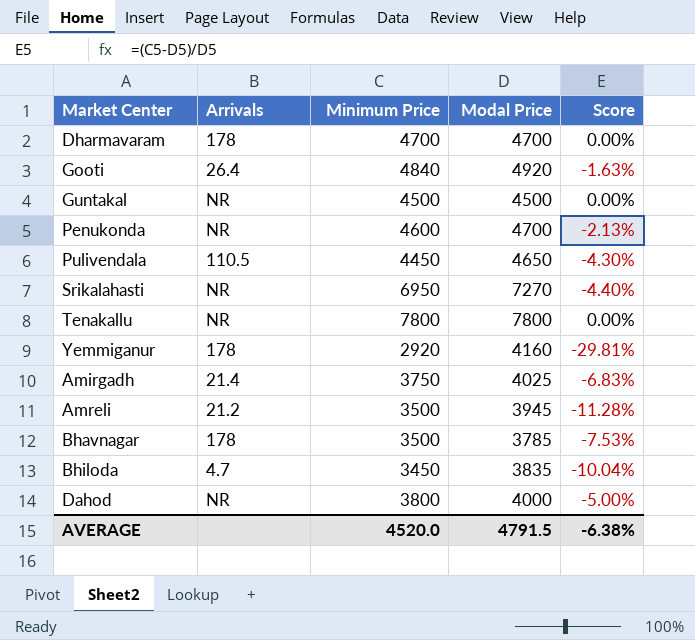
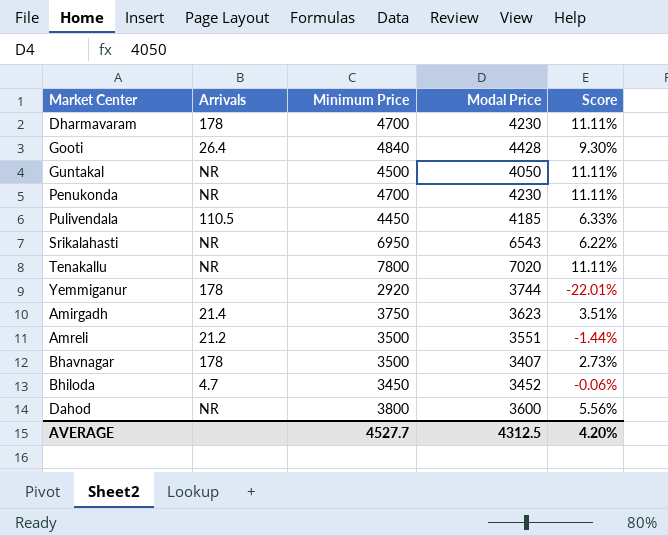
Dharmavaram | Modal Price: 4700 -> 4230
Dharmavaram | Score: 0.00% -> 11.11%
Gooti | Modal Price: 4920 -> 4428
Gooti | Score: -1.63% -> 9.30%
Guntakal | Modal Price: 4500 -> 4050
Guntakal | Score: 0.00% -> 11.11%
Penukonda | Minimum Price: 4600 -> 4700
Penukonda | Modal Price: 4700 -> 4230
Penukonda | Score: -2.13% -> 11.11%
Pulivendala | Modal Price: 4650 -> 4185
Pulivendala | Score: -4.30% -> 6.33%
Srikalahasti | Modal Price: 7270 -> 6543
Srikalahasti | Score: -4.40% -> 6.22%
Tenakallu | Modal Price: 7800 -> 7020
Tenakallu | Score: 0.00% -> 11.11%
Yemmiganur | Modal Price: 4160 -> 3744
Yemmiganur | Score: -29.81% -> -22.01%
Amirgadh | Modal Price: 4025 -> 3623
Amirgadh | Score: -6.83% -> 3.51%
Amreli | Modal Price: 3945 -> 3551
Amreli | Score: -11.28% -> -1.44%
Bhavnagar | Modal Price: 3785 -> 3407
Bhavnagar | Score: -7.53% -> 2.73%
Bhiloda | Modal Price: 3835 -> 3452
Bhiloda | Score: -10.04% -> -0.06%
Dahod | Modal Price: 4000 -> 3600
Dahod | Score: -5.00% -> 5.56%
AVERAGE | Minimum Price: 4520.0 -> 4527.7
AVERAGE | Modal Price: 4791.5 -> 4312.5
AVERAGE | Score: -6.38% -> 4.20%

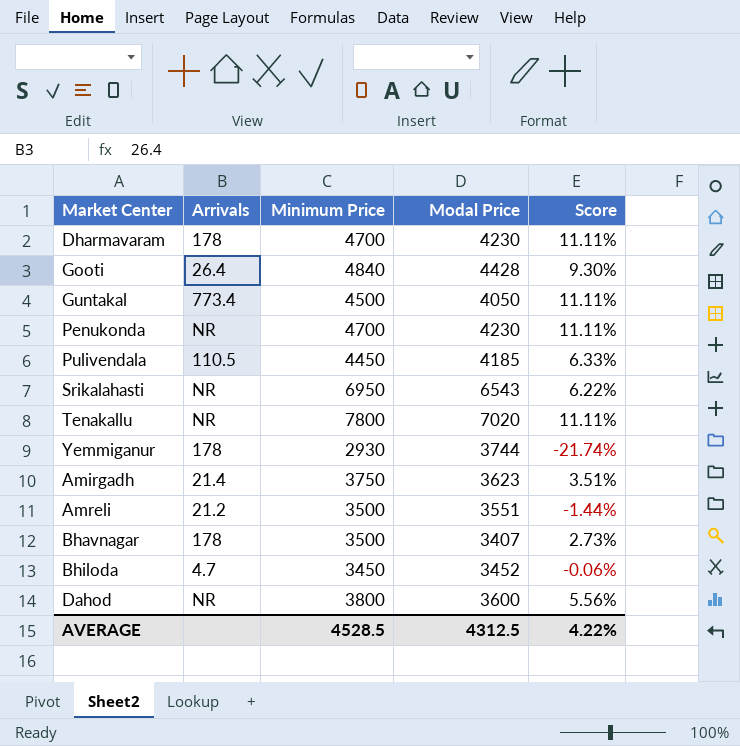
Guntakal | Arrivals: NR -> 773.4
Yemmiganur | Minimum Price: 2920 -> 2930
Yemmiganur | Score: -22.01% -> -21.74%
AVERAGE | Minimum Price: 4527.7 -> 4528.5
AVERAGE | Score: 4.20% -> 4.22%

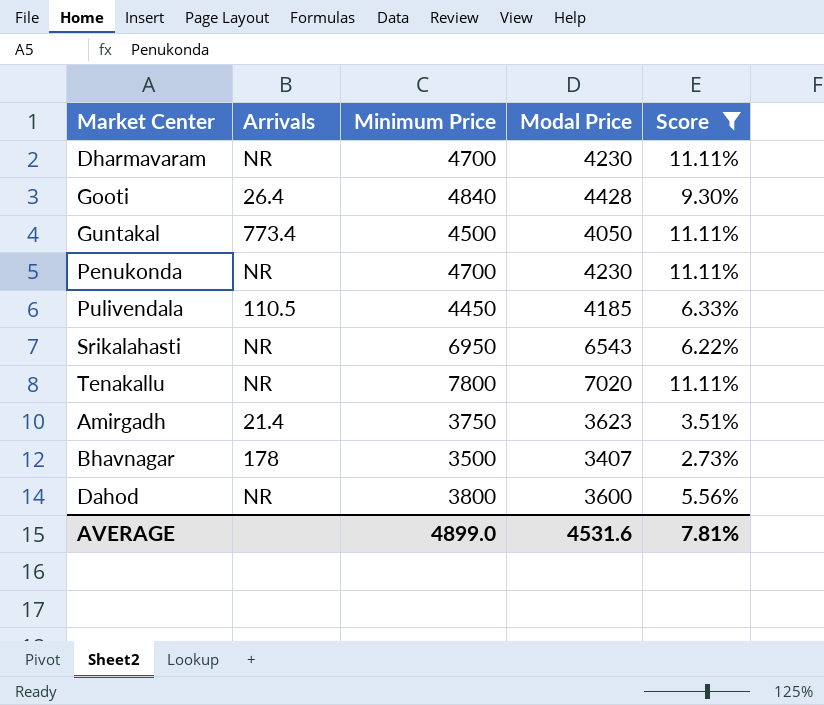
filter: none -> Score >= 2.73%
Dharmavaram | Arrivals: 178 -> NR
AVERAGE | Minimum Price: 4528.5 -> 4899.0
AVERAGE | Modal Price: 4312.5 -> 4531.6
AVERAGE | Score: 4.22% -> 7.81%

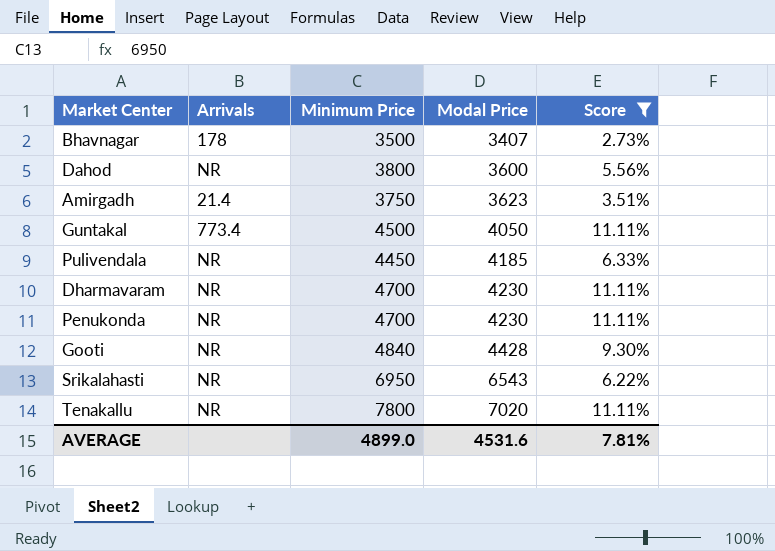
row order: none -> Modal Price ascending
Pulivendala | Arrivals: 110.5 -> NR
Gooti | Arrivals: 26.4 -> NR

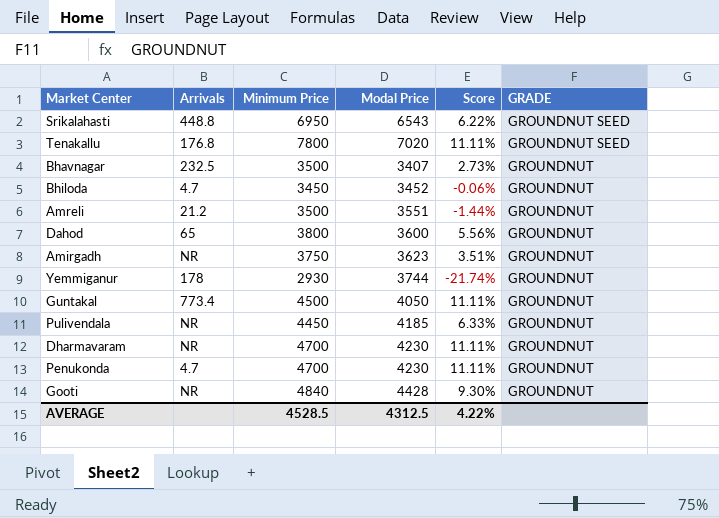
filter: Score >= 2.73% -> none
row order: Modal Price ascending -> GRADE descending
column GRADE | position: none -> 6
Srikalahasti | Arrivals: NR -> 448.8
Tenakallu | Arrivals: NR -> 176.8
Bhavnagar | Arrivals: 178 -> 232.5
Dahod | Arrivals: NR -> 65
Amirgadh | Arrivals: 21.4 -> NR
Penukonda | Arrivals: NR -> 4.7
AVERAGE | Minimum Price: 4899.0 -> 4528.5
AVERAGE | Modal Price: 4531.6 -> 4312.5
AVERAGE | Score: 7.81% -> 4.22%

